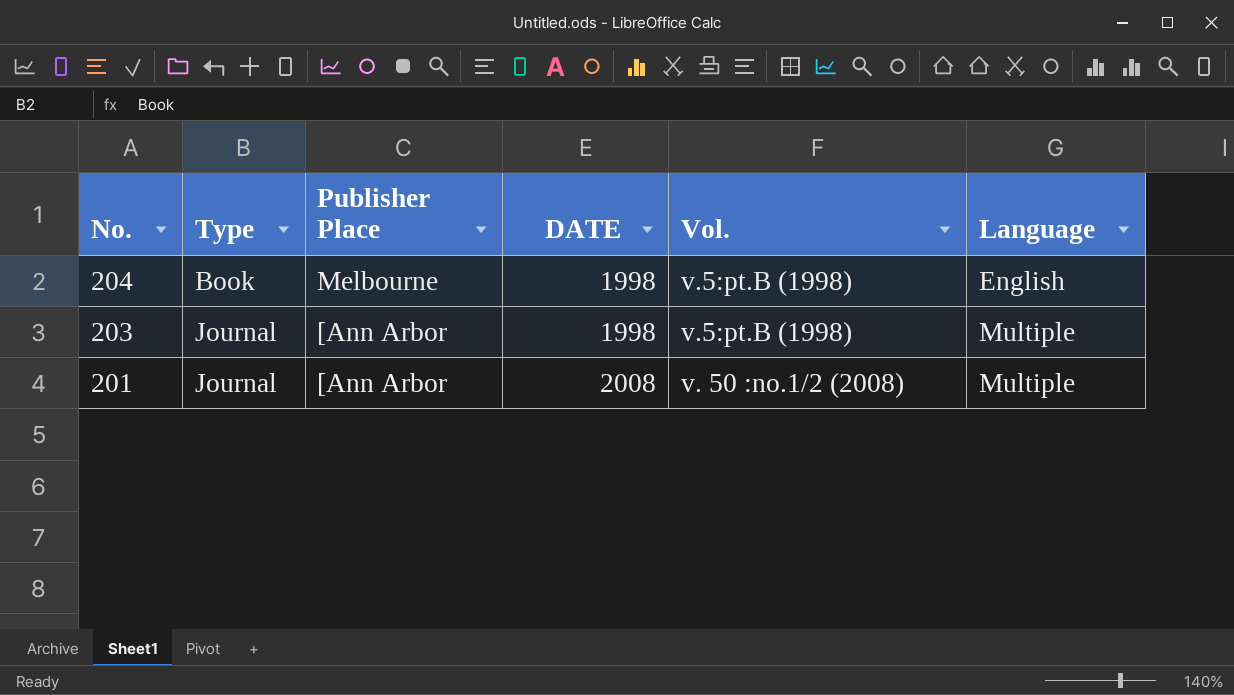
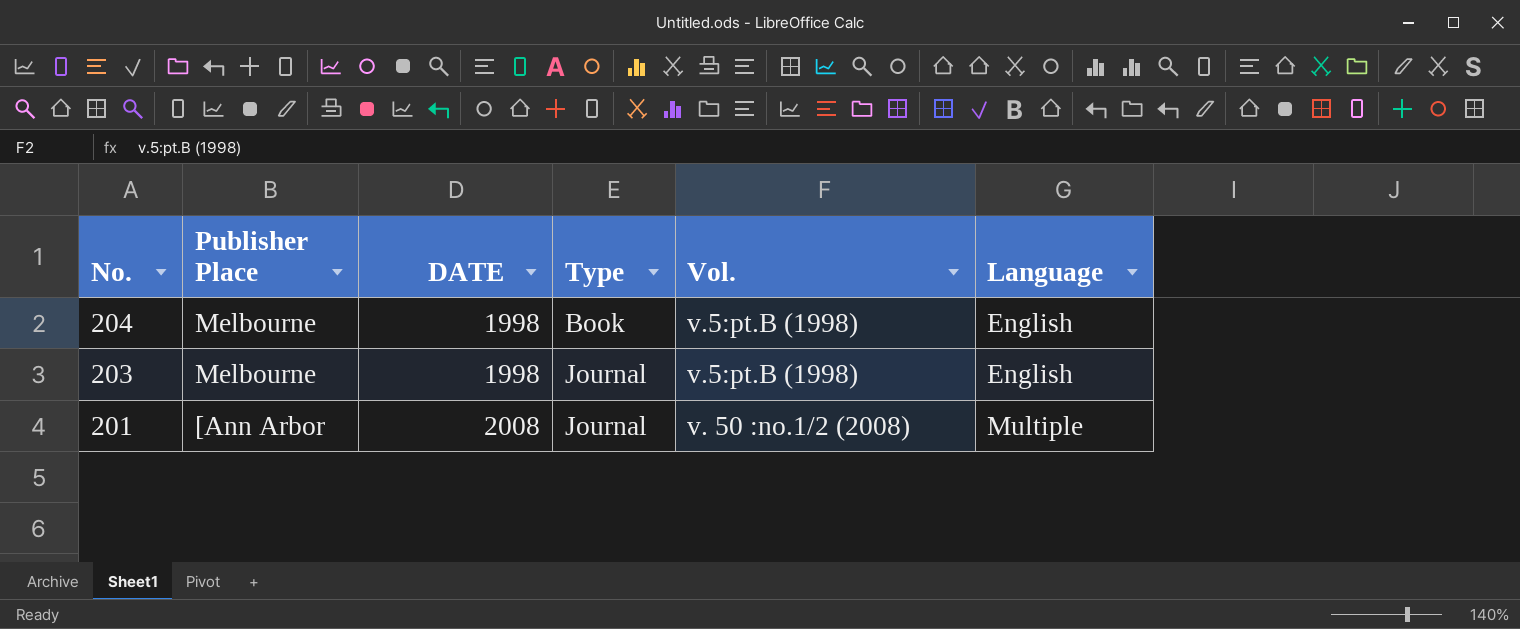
column Type | position: 2 -> 4
203 | Publisher Place: [Ann Arbor -> Melbourne
203 | Language: Multiple -> English

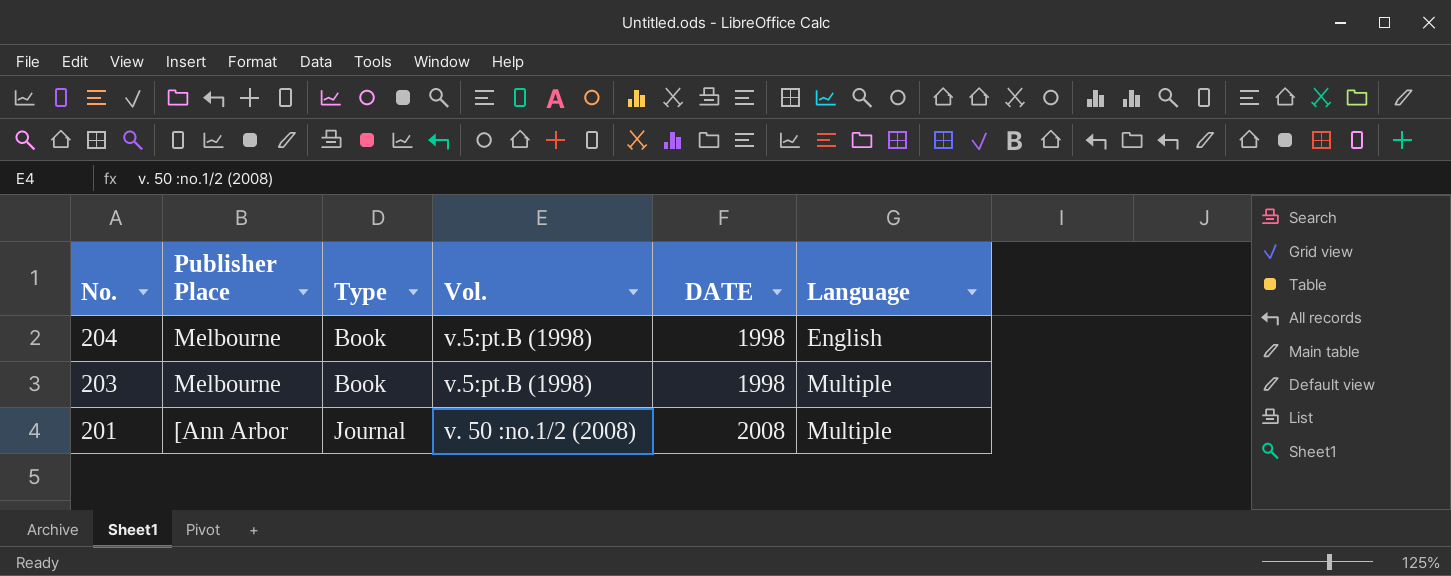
column DATE | position: 3 -> 5
203 | Type: Journal -> Book
203 | Language: English -> Multiple

